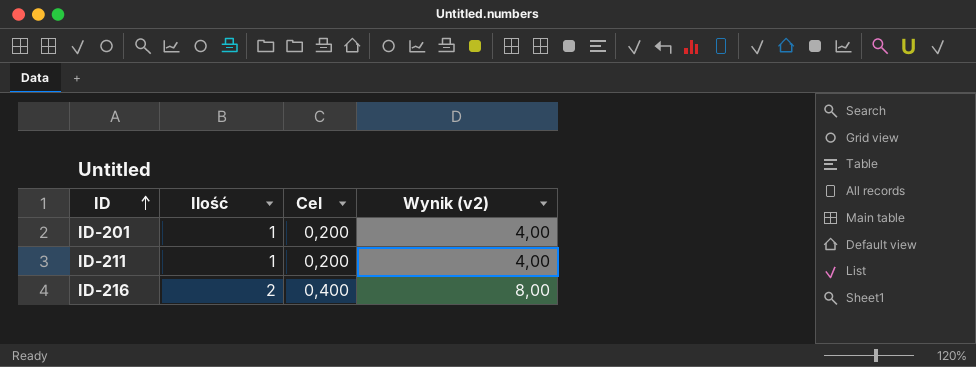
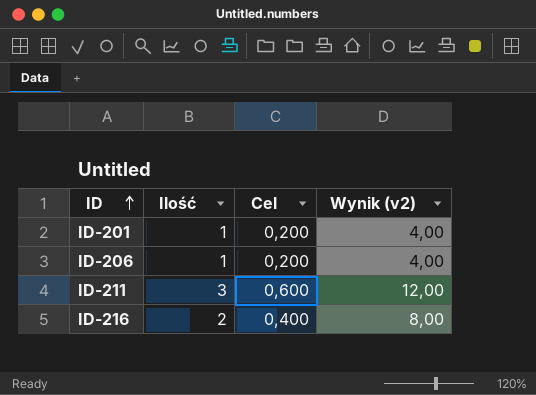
row ID-206: none -> 1 | 0,200 | 4,00
ID-211 | Ilość: 1 -> 3
ID-211 | Cel: 0,200 -> 0,600
ID-211 | Wynik (v2): 4,00 -> 12,00

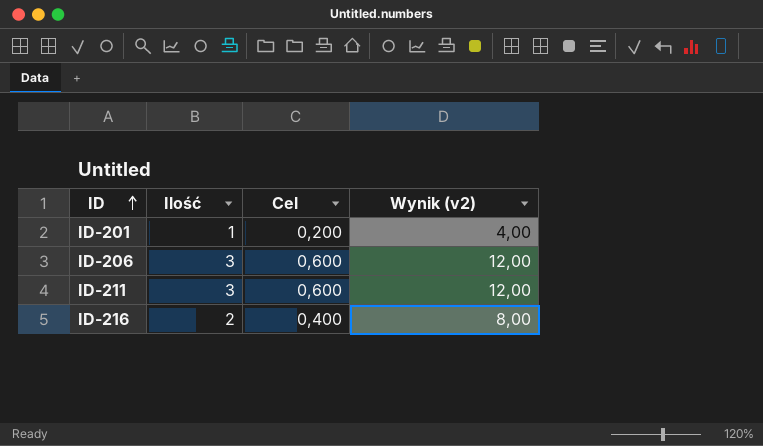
ID-206 | Ilość: 1 -> 3
ID-206 | Cel: 0,200 -> 0,600
ID-206 | Wynik (v2): 4,00 -> 12,00

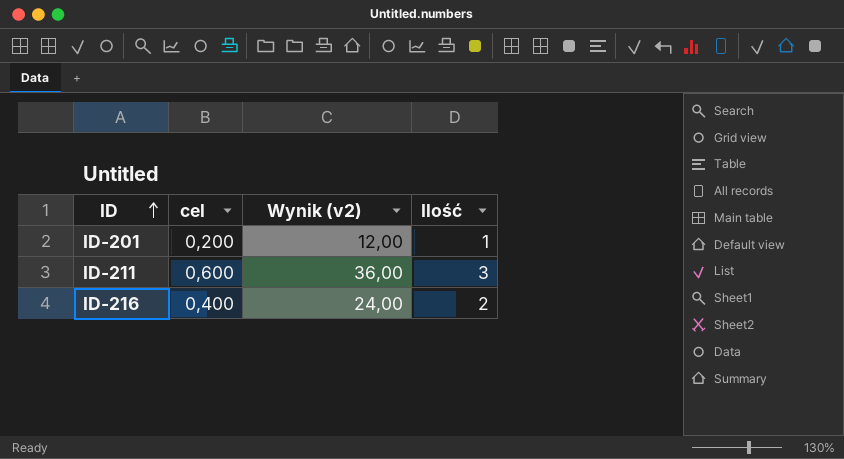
column name: Cel -> cel
column Wynik (v2) | formula: [Ilość] * 4 -> [Ilość] * 12
column Ilość | position: 2 -> 4
row ID-206: 3 | 0,600 | 12,00 -> none

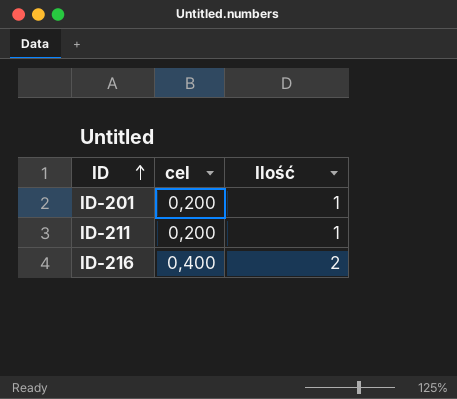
column Wynik (v2) | formula: [Ilość] * 12 -> none
ID-211 | cel: 0,600 -> 0,200
ID-211 | Ilość: 3 -> 1

